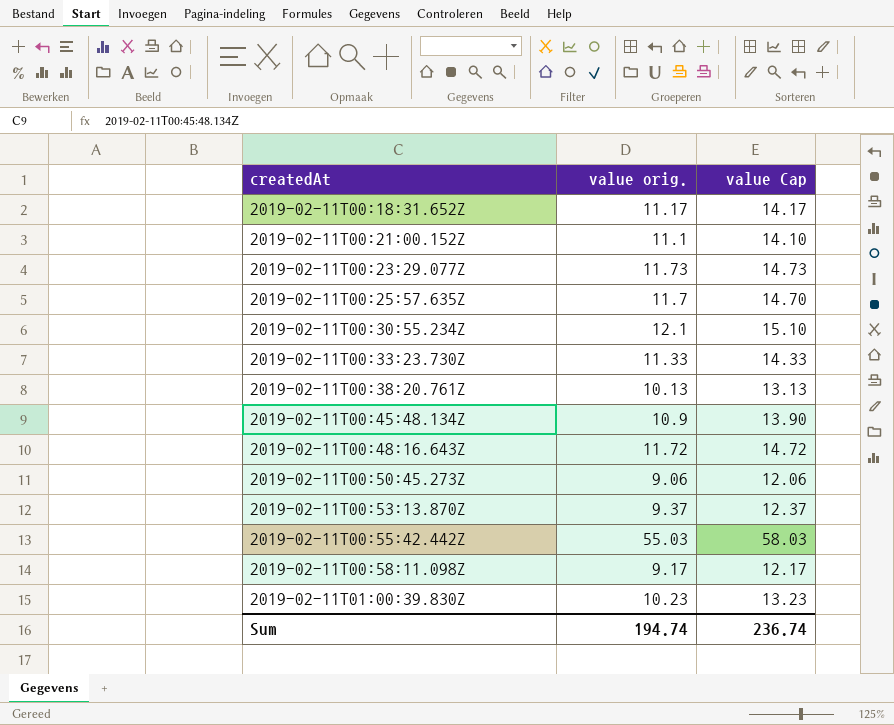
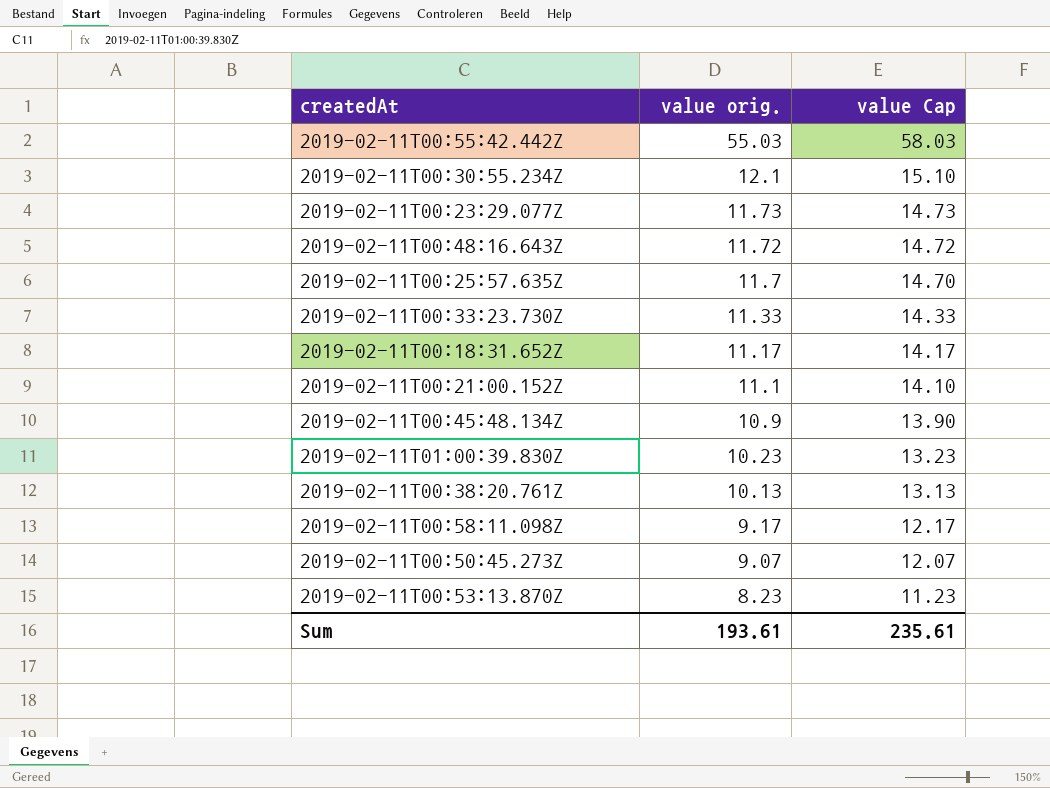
row order: createdAt ascending -> value orig. descending
2019-02-11T00:50:45.273Z | value orig.: 9.06 -> 9.07
2019-02-11T00:50:45.273Z | value Cap: 12.06 -> 12.07
2019-02-11T00:53:13.870Z | value orig.: 9.37 -> 8.23
2019-02-11T00:53:13.870Z | value Cap: 12.37 -> 11.23
Sum | value orig.: 194.74 -> 193.61
Sum | value Cap: 236.74 -> 235.61

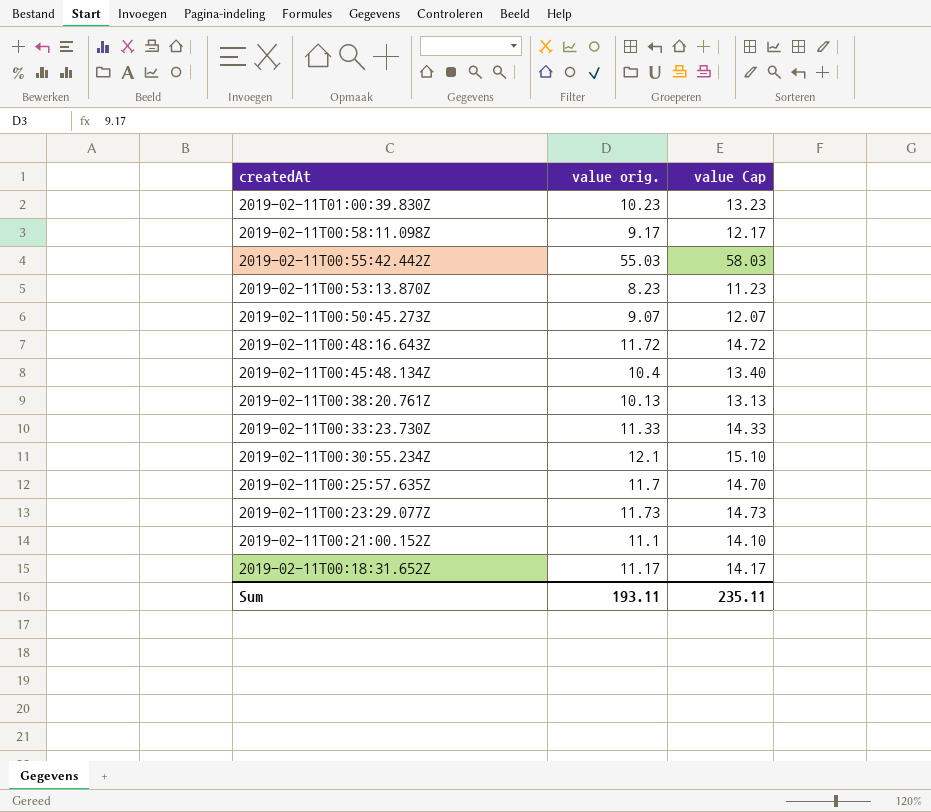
row order: value orig. descending -> createdAt descending
2019-02-11T00:45:48.134Z | value orig.: 10.9 -> 10.4
2019-02-11T00:45:48.134Z | value Cap: 13.90 -> 13.40
Sum | value orig.: 193.61 -> 193.11
Sum | value Cap: 235.61 -> 235.11

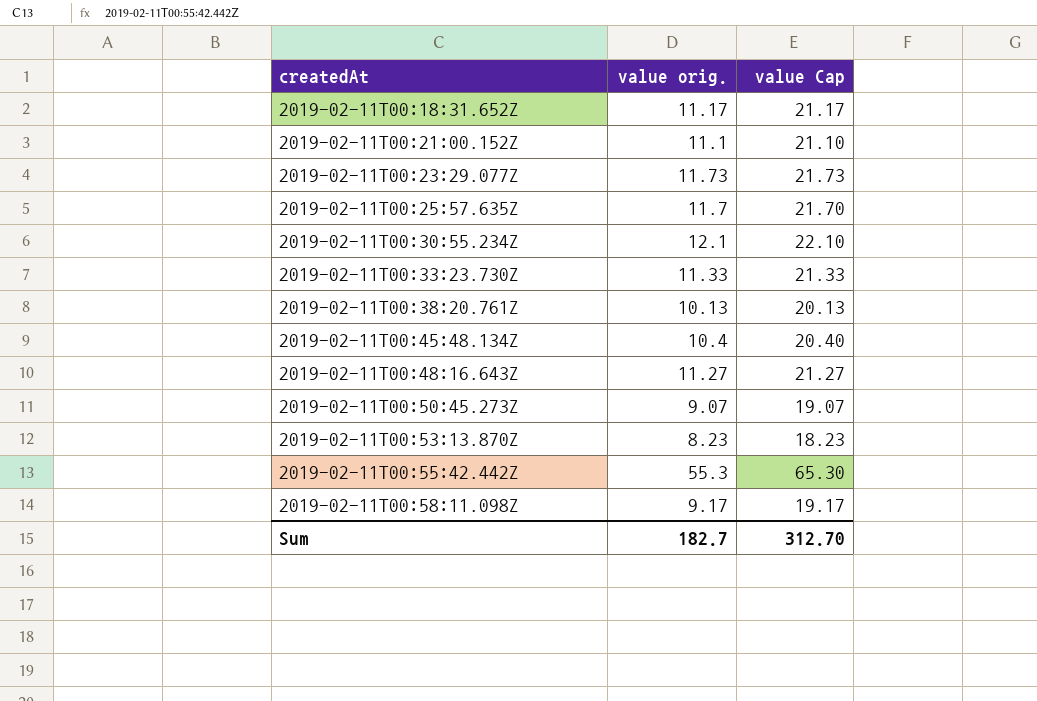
row order: createdAt descending -> createdAt ascending
column value Cap | formula: [value orig.] + 3 -> [value orig.] + 10
row 2019-02-11T01:00:39.830Z: 10.23 | 13.23 -> none
2019-02-11T00:48:16.643Z | value orig.: 11.72 -> 11.27
2019-02-11T00:55:42.442Z | value orig.: 55.03 -> 55.3
Sum | value orig.: 193.11 -> 182.7
Sum | value Cap: 235.11 -> 312.70

